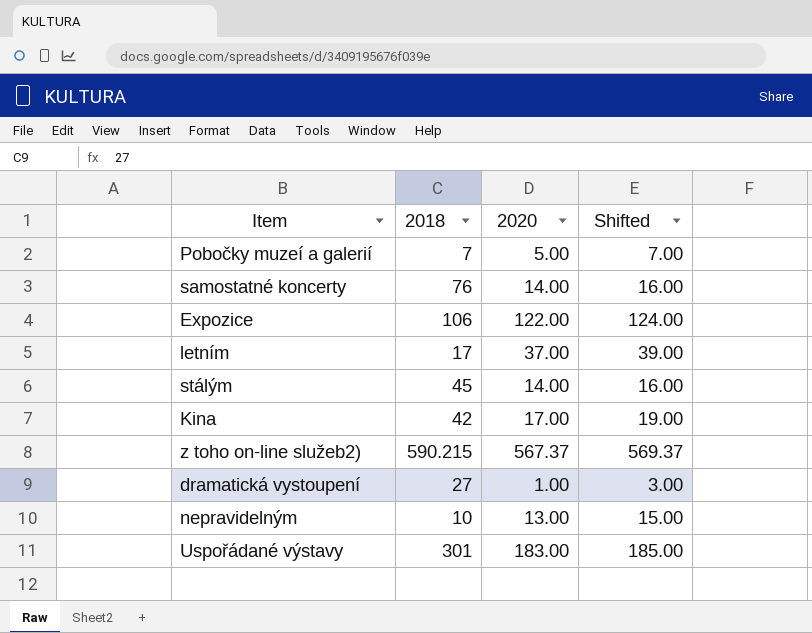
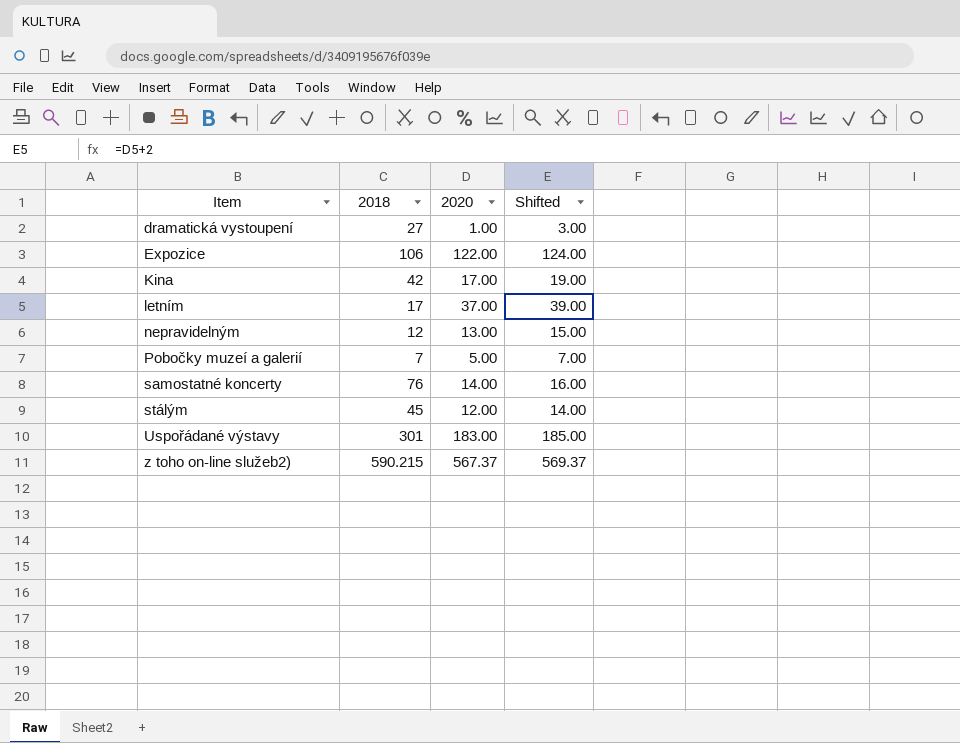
row order: none -> Item ascending
nepravidelným | 2018: 10 -> 12
stálým | 2020: 14.00 -> 12.00
stálým | Shifted: 16.00 -> 14.00

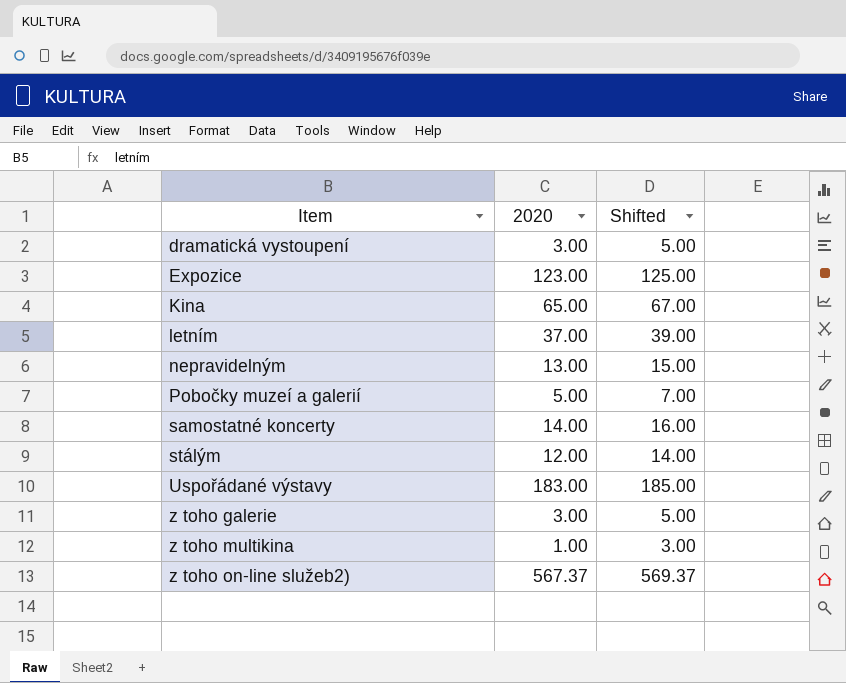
column 2018 | position: 2 -> none
dramatická vystoupení | 2020: 1.00 -> 3.00
dramatická vystoupení | Shifted: 3.00 -> 5.00
Expozice | 2020: 122.00 -> 123.00
Expozice | Shifted: 124.00 -> 125.00
Kina | 2020: 17.00 -> 65.00
Kina | Shifted: 19.00 -> 67.00
row z toho galerie: none -> 3.00 | 5.00
row z toho multikina: none -> 1.00 | 3.00

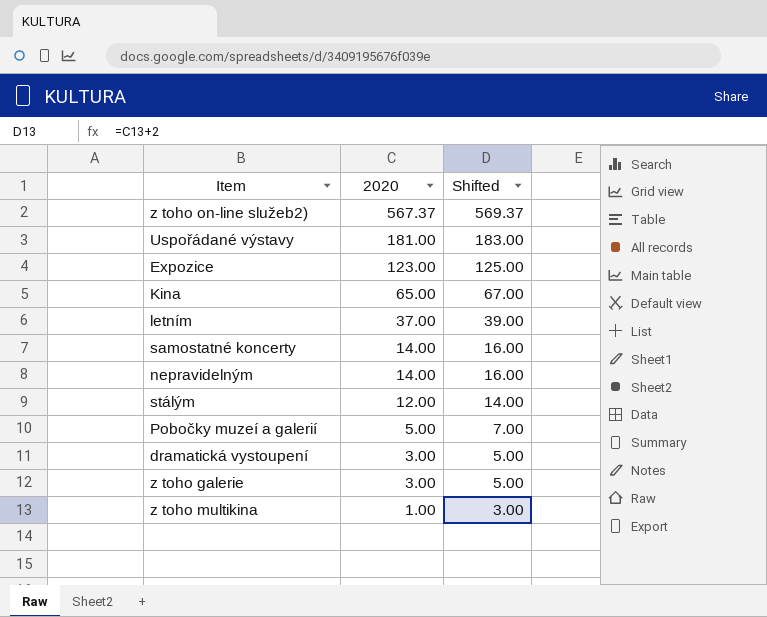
row order: Item ascending -> 2020 descending
Uspořádané výstavy | 2020: 183.00 -> 181.00
Uspořádané výstavy | Shifted: 185.00 -> 183.00
nepravidelným | 2020: 13.00 -> 14.00
nepravidelným | Shifted: 15.00 -> 16.00

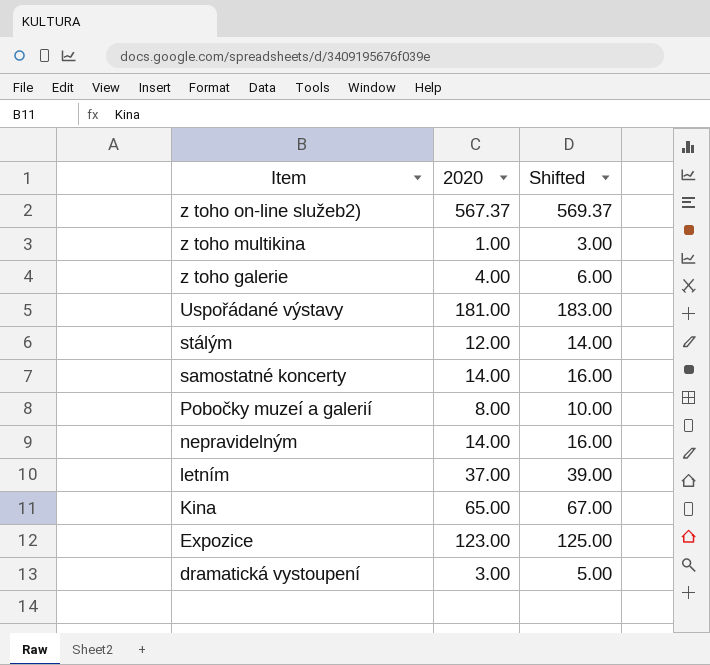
row order: 2020 descending -> Item descending
z toho galerie | 2020: 3.00 -> 4.00
z toho galerie | Shifted: 5.00 -> 6.00
Pobočky muzeí a galerií | 2020: 5.00 -> 8.00
Pobočky muzeí a galerií | Shifted: 7.00 -> 10.00

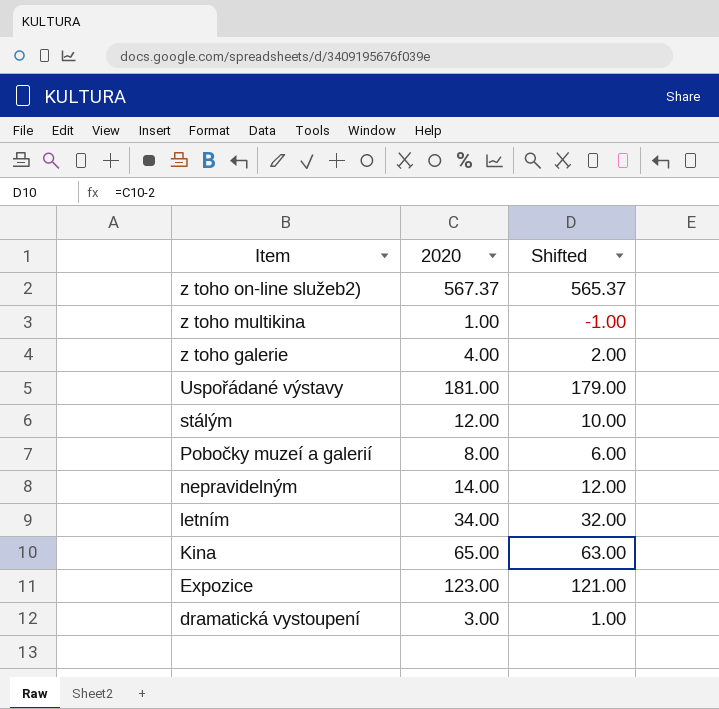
column Shifted | formula: [2020] + 2 -> [2020] - 2
row samostatné koncerty: 14.00 | 16.00 -> none
letním | 2020: 37.00 -> 34.00

